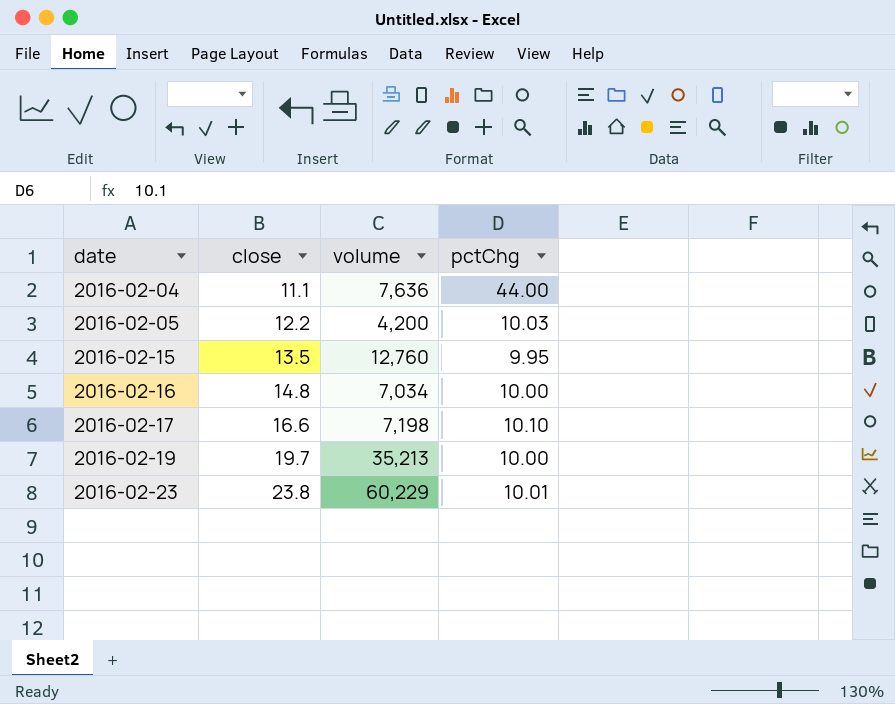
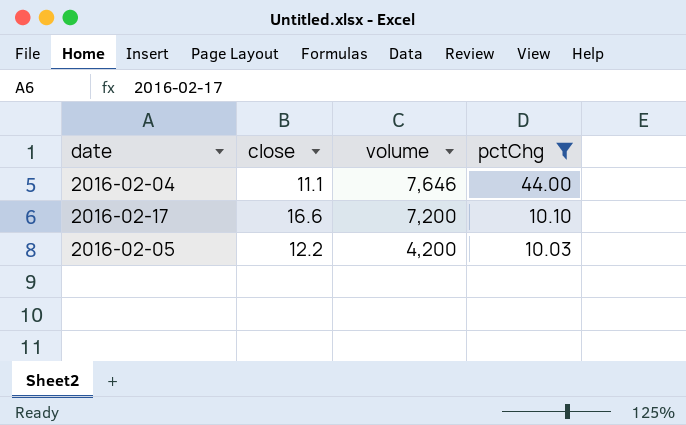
filter: none -> pctChg >= 10.03
row order: date ascending -> volume descending
2016-02-04 | volume: 7,636 -> 7,646
2016-02-17 | volume: 7,198 -> 7,200

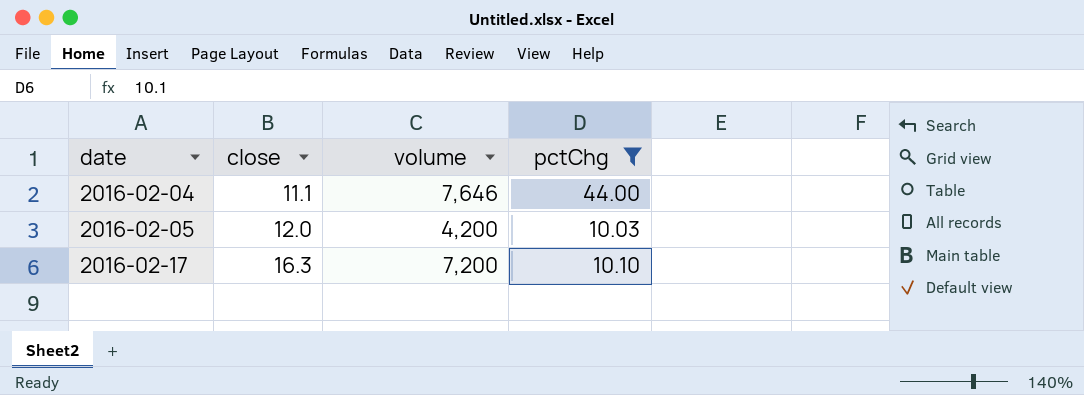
row order: volume descending -> date ascending
2016-02-05 | close: 12.2 -> 12.0
2016-02-17 | close: 16.6 -> 16.3

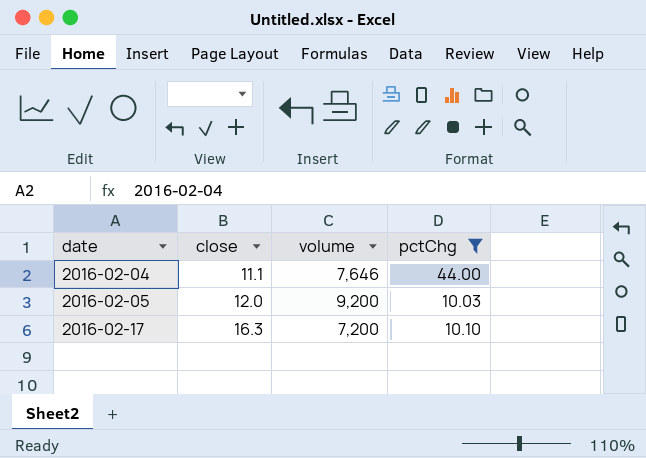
2016-02-05 | volume: 4,200 -> 9,200

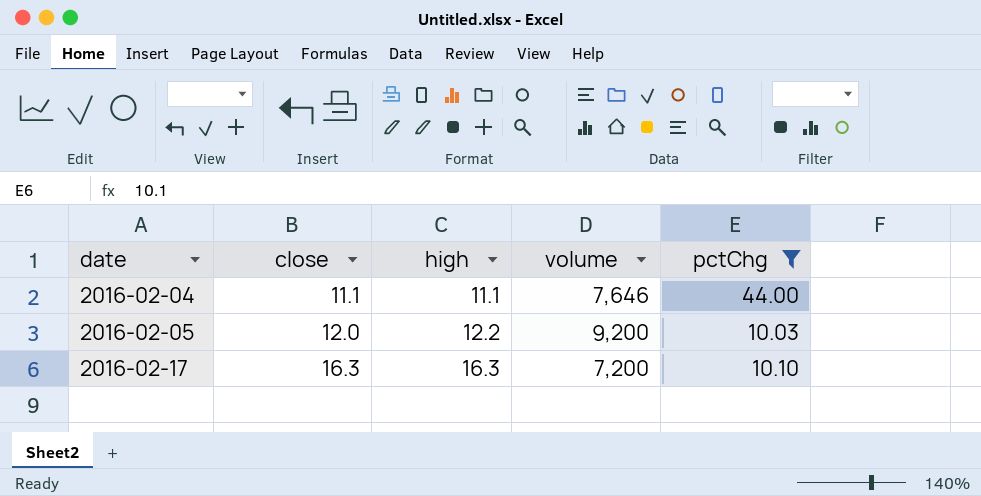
column high | position: none -> 3

